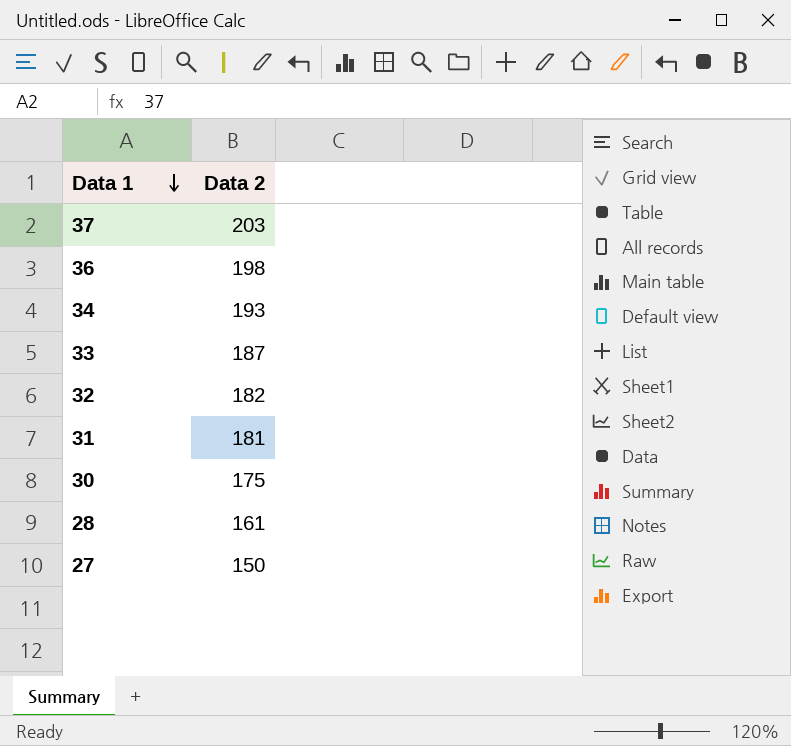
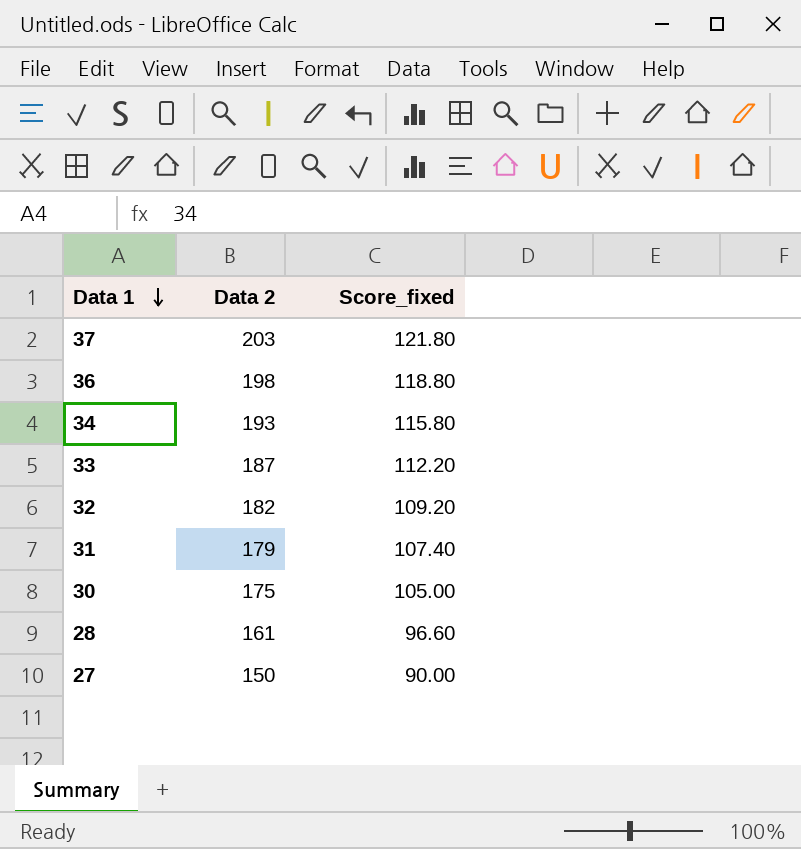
column Score_fixed | formula: none -> [Data 2] * 0.6
31 | Data 2: 181 -> 179

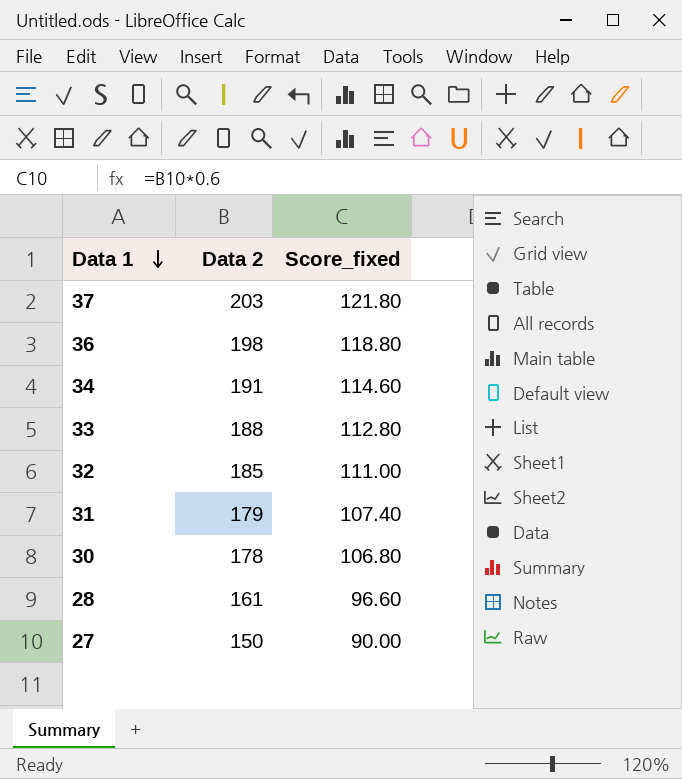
34 | Data 2: 193 -> 191
34 | Score_fixed: 115.80 -> 114.60
33 | Data 2: 187 -> 188
33 | Score_fixed: 112.20 -> 112.80
32 | Data 2: 182 -> 185
32 | Score_fixed: 109.20 -> 111.00
30 | Data 2: 175 -> 178
30 | Score_fixed: 105.00 -> 106.80

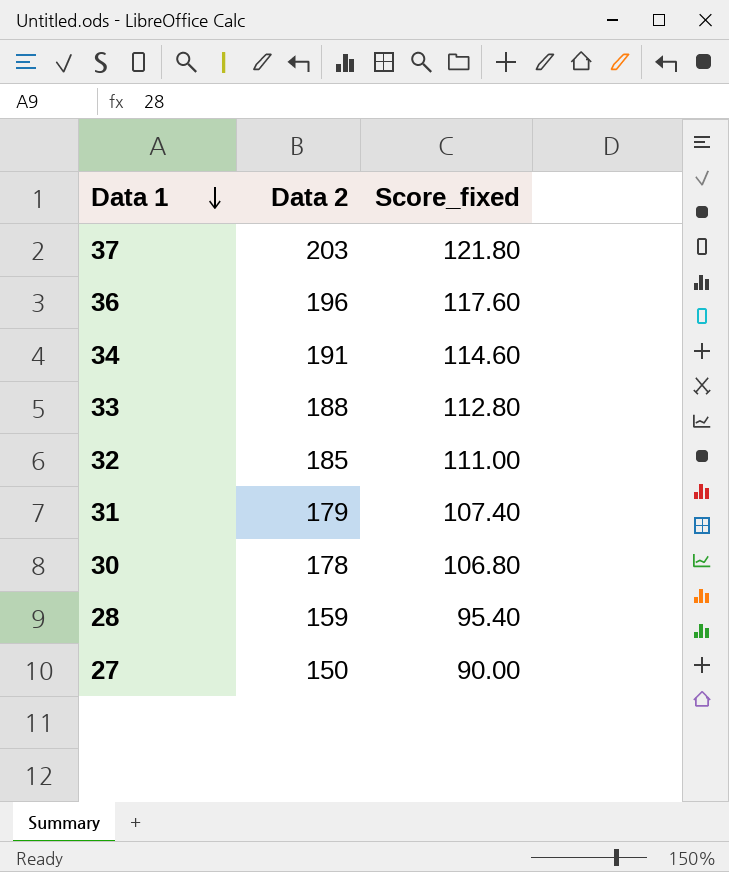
36 | Data 2: 198 -> 196
36 | Score_fixed: 118.80 -> 117.60
28 | Data 2: 161 -> 159
28 | Score_fixed: 96.60 -> 95.40

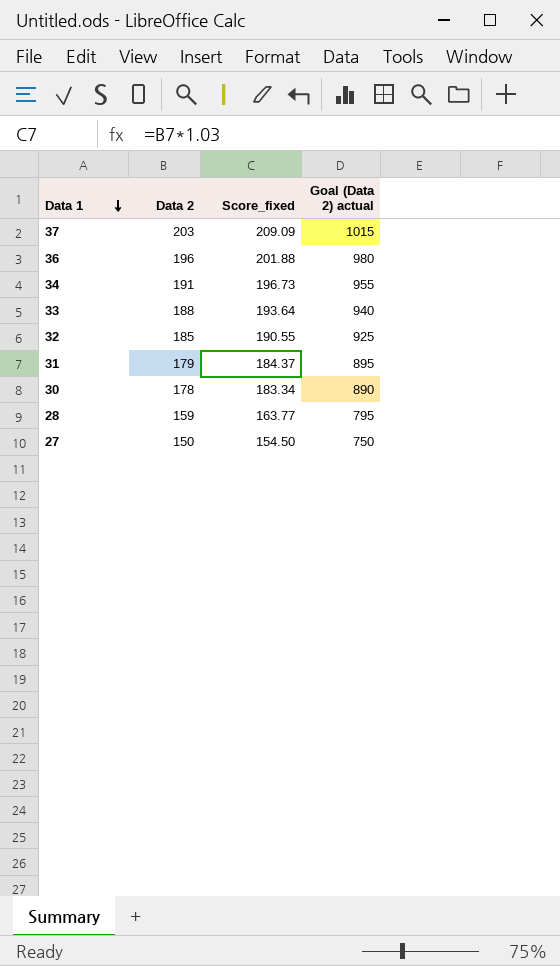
column Score_fixed | formula: [Data 2] * 0.6 -> [Data 2] * 1.03
column Goal (Data 2) actual | formula: none -> [Data 2] * 5

